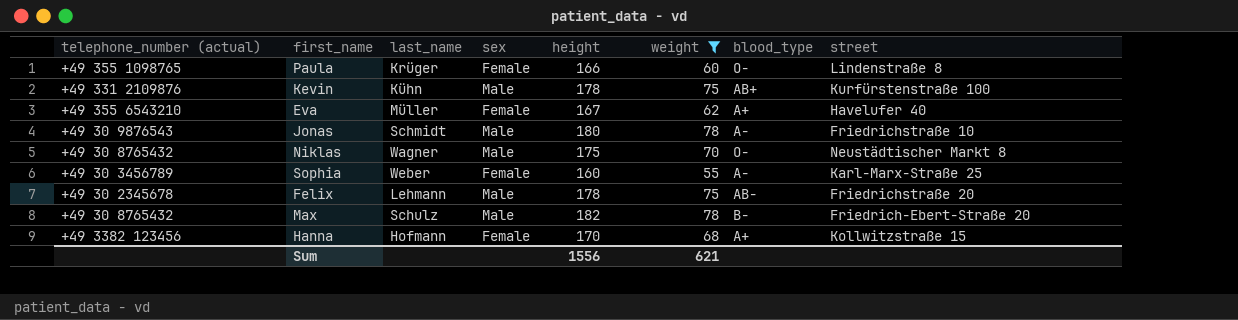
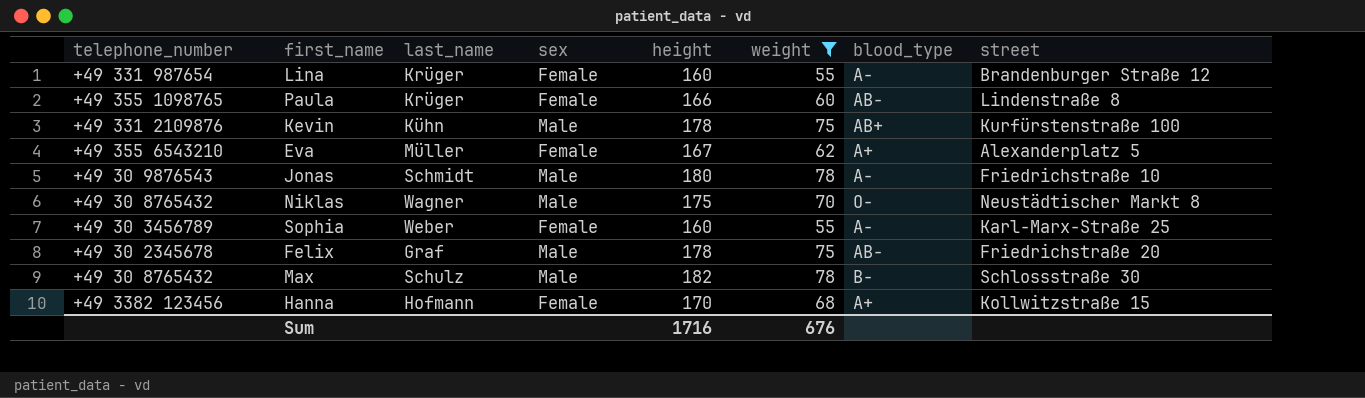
column name: telephone_number (actual) -> telephone_number
row Lina: none -> +49 331 987654 | Krüger | Female | 160 | 55 | A- | Brandenburger Straße 12
Paula | blood_type: O- -> AB-
Eva | street: Havelufer 40 -> Alexanderplatz 5
Felix | last_name: Lehmann -> Graf
Max | street: Friedrich-Ebert-Straße 20 -> Schlossstraße 30
Sum | height: 1556 -> 1716
Sum | weight: 621 -> 676

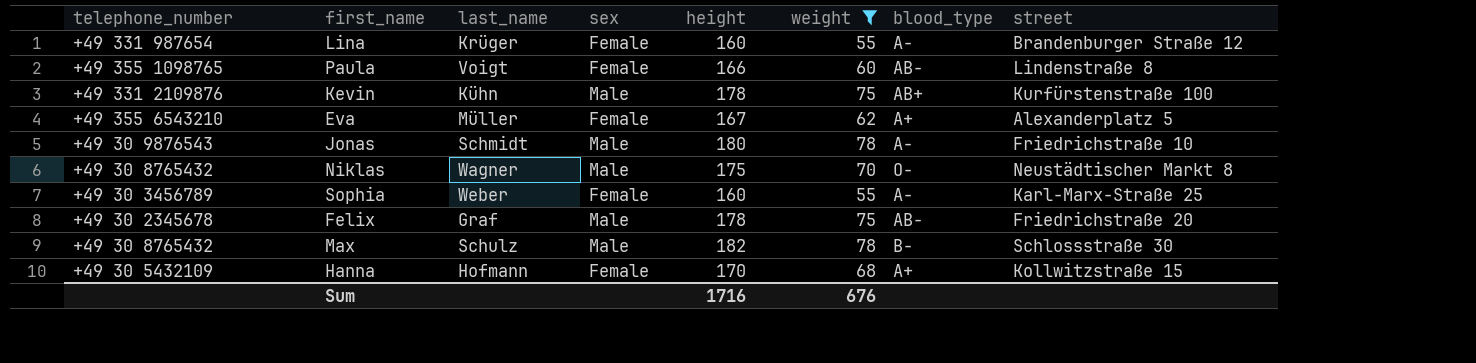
Paula | last_name: Krüger -> Voigt
Hanna | telephone_number: +49 3382 123456 -> +49 30 5432109

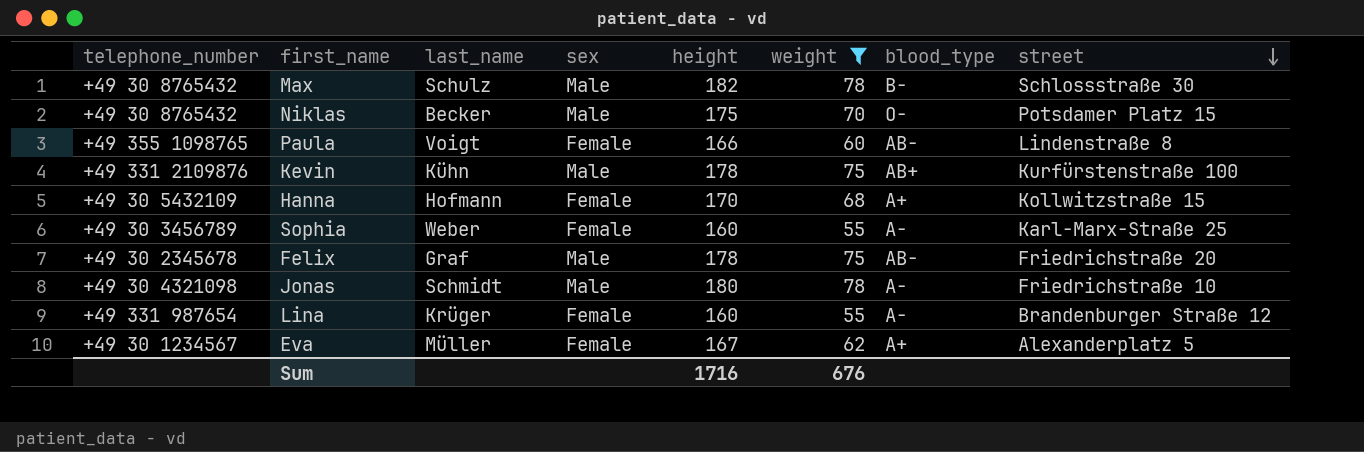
row order: none -> street descending
Niklas | last_name: Wagner -> Becker
Niklas | street: Neustädtischer Markt 8 -> Potsdamer Platz 15
Jonas | telephone_number: +49 30 9876543 -> +49 30 4321098
Eva | telephone_number: +49 355 6543210 -> +49 30 1234567

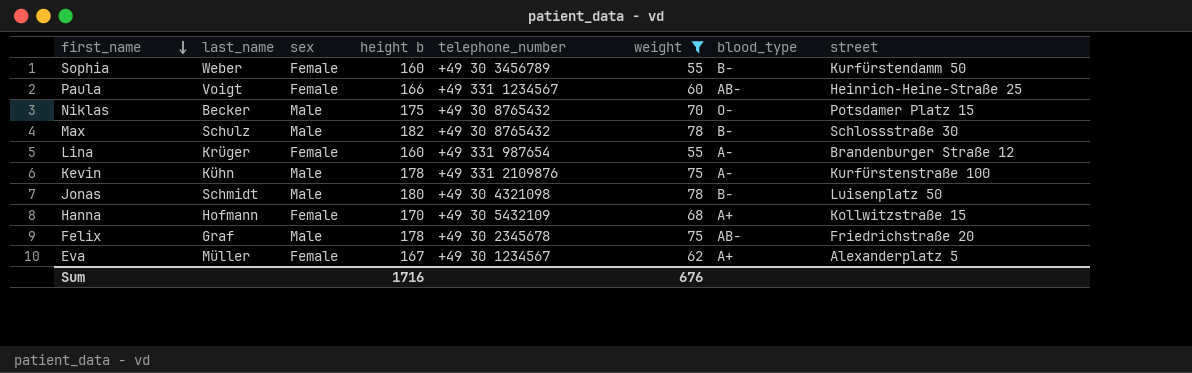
row order: street descending -> first_name descending
column name: height -> height b
column telephone_number | position: 1 -> 5
Sophia | blood_type: A- -> B-
Sophia | street: Karl-Marx-Straße 25 -> Kurfürstendamm 50
Paula | telephone_number: +49 355 1098765 -> +49 331 1234567
Paula | street: Lindenstraße 8 -> Heinrich-Heine-Straße 25
Kevin | blood_type: AB+ -> A-
Jonas | blood_type: A- -> B-
Jonas | street: Friedrichstraße 10 -> Luisenplatz 50

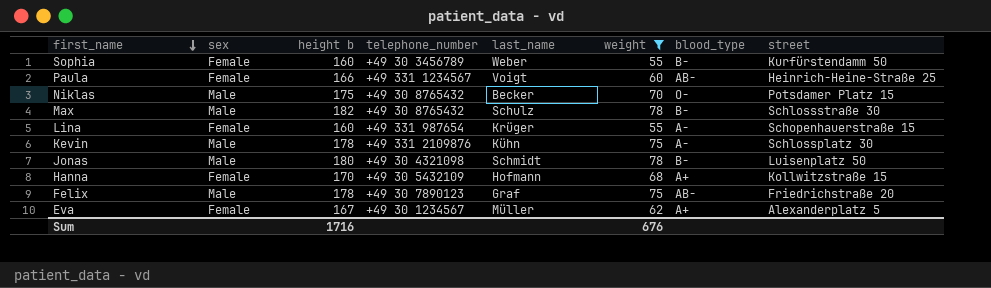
column last_name | position: 2 -> 5
Lina | street: Brandenburger Straße 12 -> Schopenhauerstraße 15
Kevin | street: Kurfürstenstraße 100 -> Schlossplatz 30
Felix | telephone_number: +49 30 2345678 -> +49 30 7890123

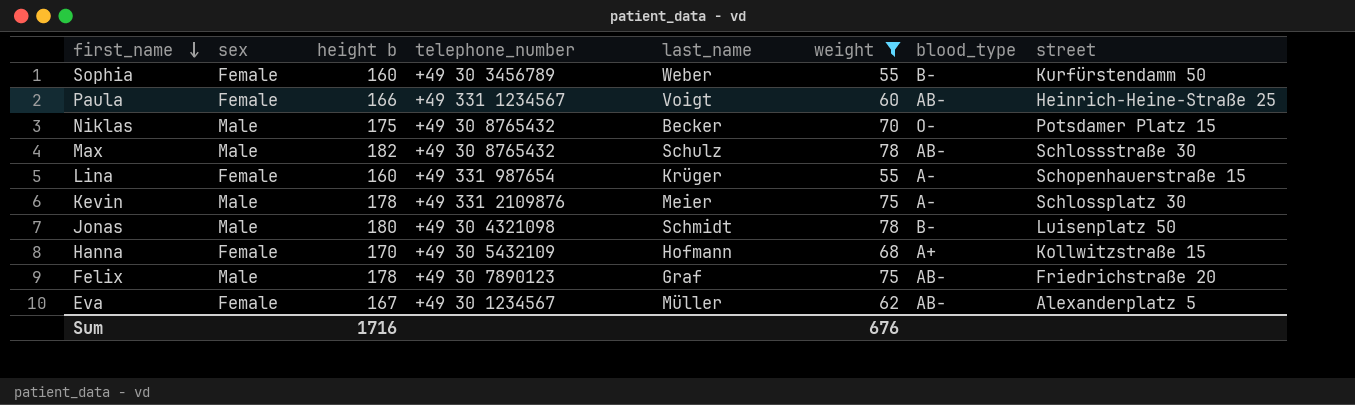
Max | blood_type: B- -> AB-
Kevin | last_name: Kühn -> Meier
Eva | blood_type: A+ -> AB-

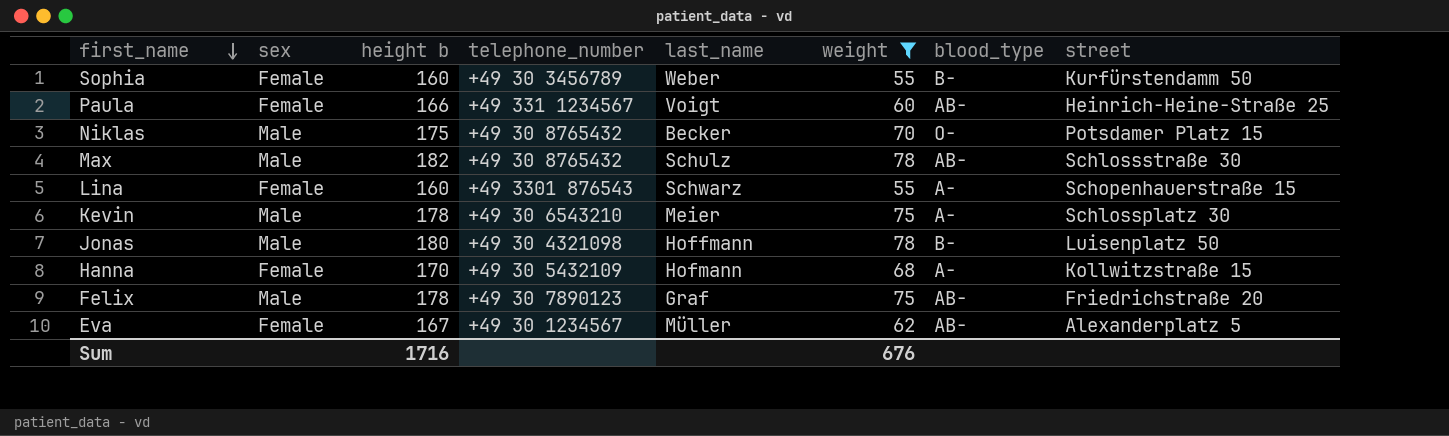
Lina | telephone_number: +49 331 987654 -> +49 3301 876543
Lina | last_name: Krüger -> Schwarz
Kevin | telephone_number: +49 331 2109876 -> +49 30 6543210
Jonas | last_name: Schmidt -> Hoffmann
Hanna | blood_type: A+ -> A-

